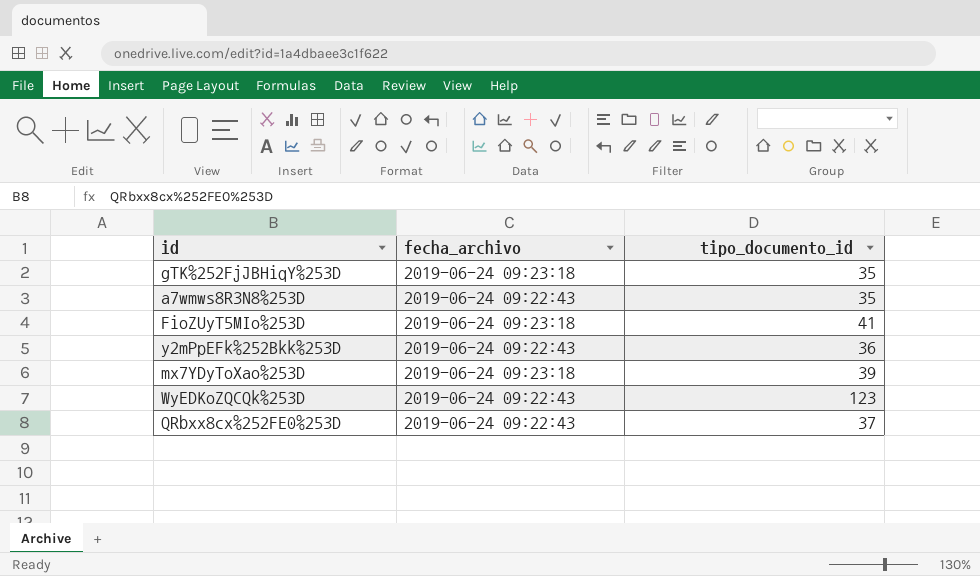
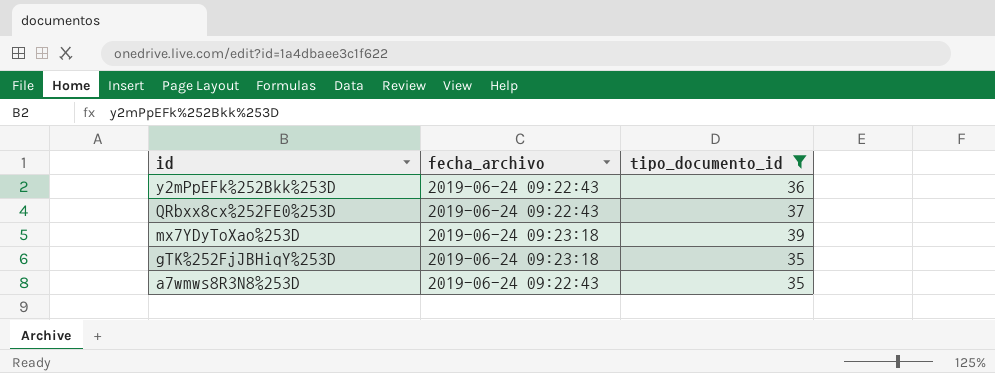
filter: none -> tipo_documento_id <= 39
row order: none -> id descending

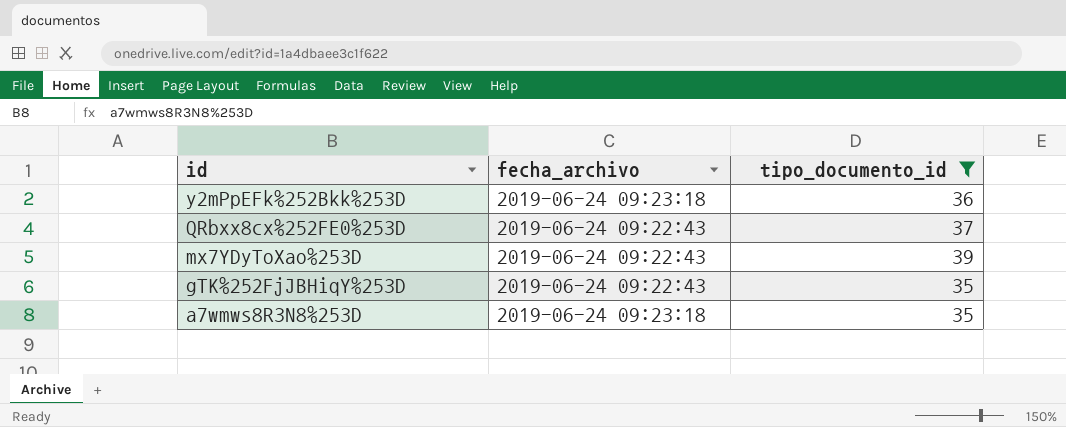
y2mPpEFk%252Bkk%253D | fecha_archivo: 2019-06-24 09:22:43 -> 2019-06-24 09:23:18
mx7YDyToXao%253D | fecha_archivo: 2019-06-24 09:23:18 -> 2019-06-24 09:22:43
gTK%252FjJBHiqY%253D | fecha_archivo: 2019-06-24 09:23:18 -> 2019-06-24 09:22:43
a7wmws8R3N8%253D | fecha_archivo: 2019-06-24 09:22:43 -> 2019-06-24 09:23:18

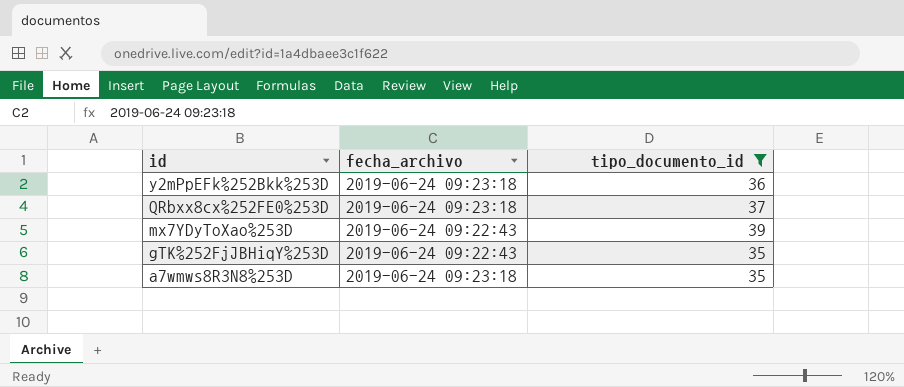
QRbxx8cx%252FE0%253D | fecha_archivo: 2019-06-24 09:22:43 -> 2019-06-24 09:23:18

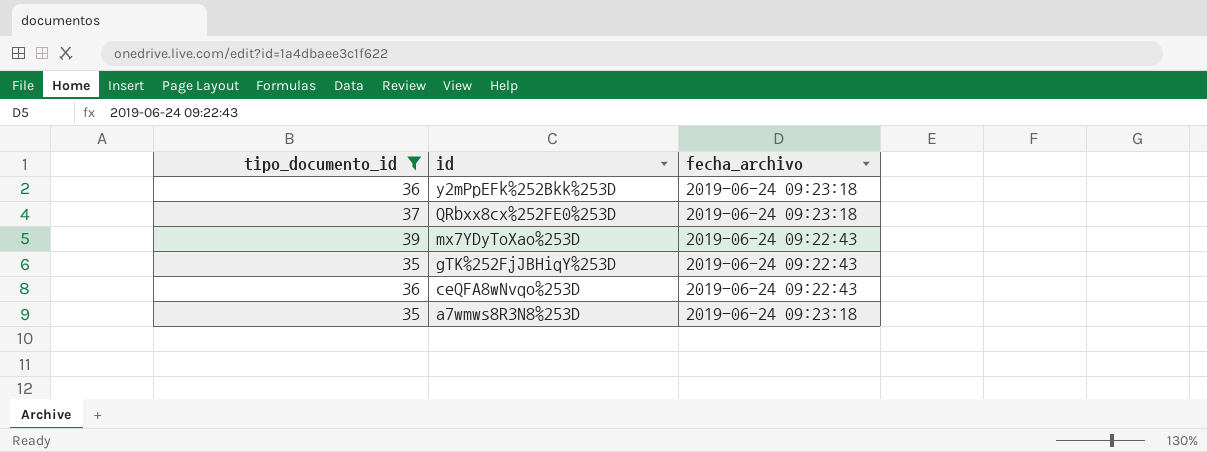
column tipo_documento_id | position: 3 -> 1
row ceQFA8wNvqo%253D: none -> 36 | 2019-06-24 09:22:43

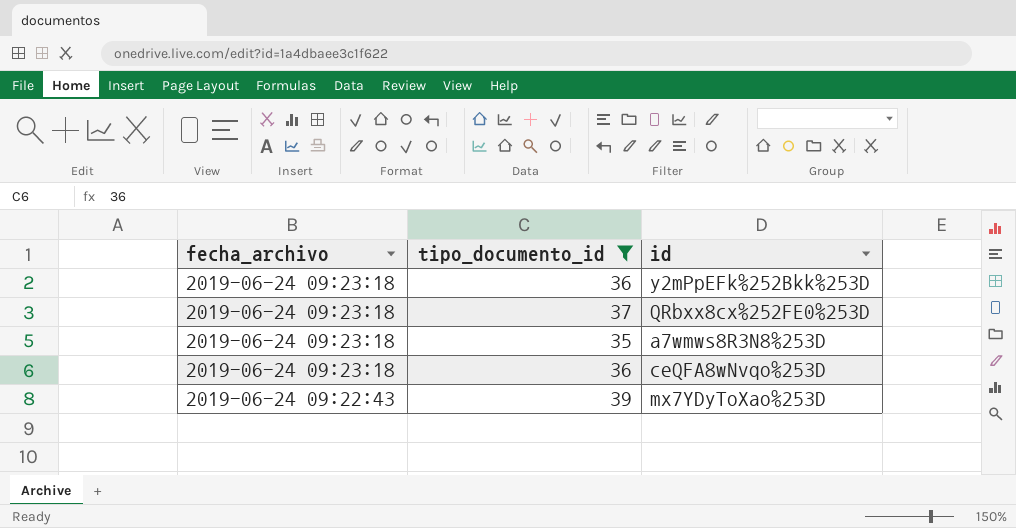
row order: id descending -> fecha_archivo descending
column fecha_archivo | position: 3 -> 1
row gTK%252FjJBHiqY%253D: 35 | 2019-06-24 09:22:43 -> none
ceQFA8wNvqo%253D | fecha_archivo: 2019-06-24 09:22:43 -> 2019-06-24 09:23:18

